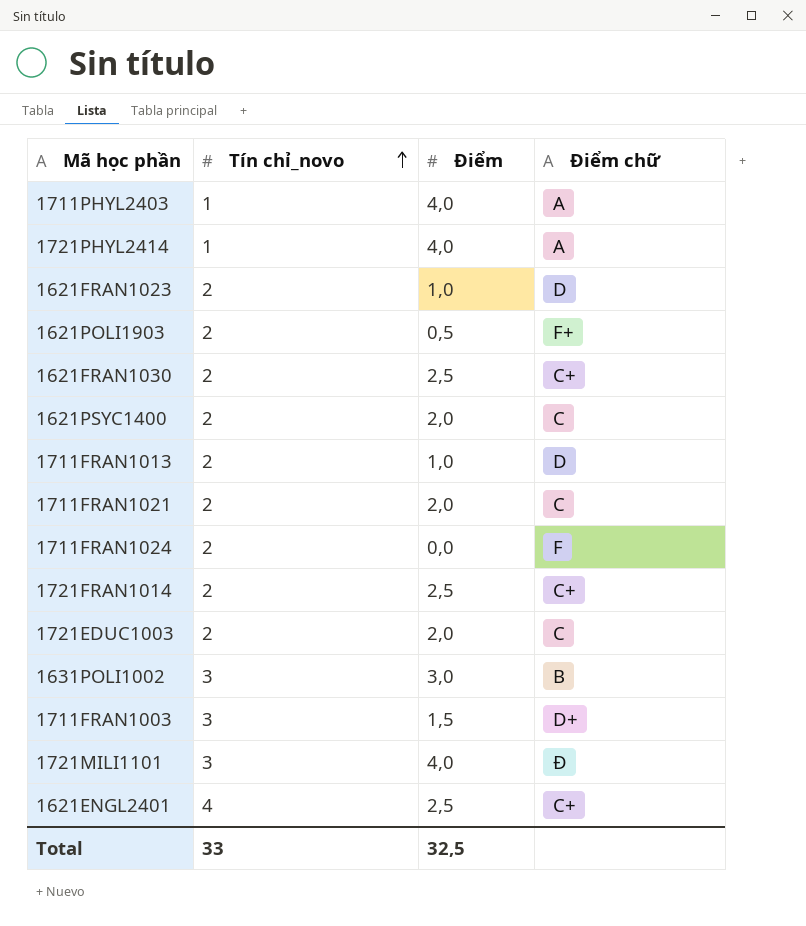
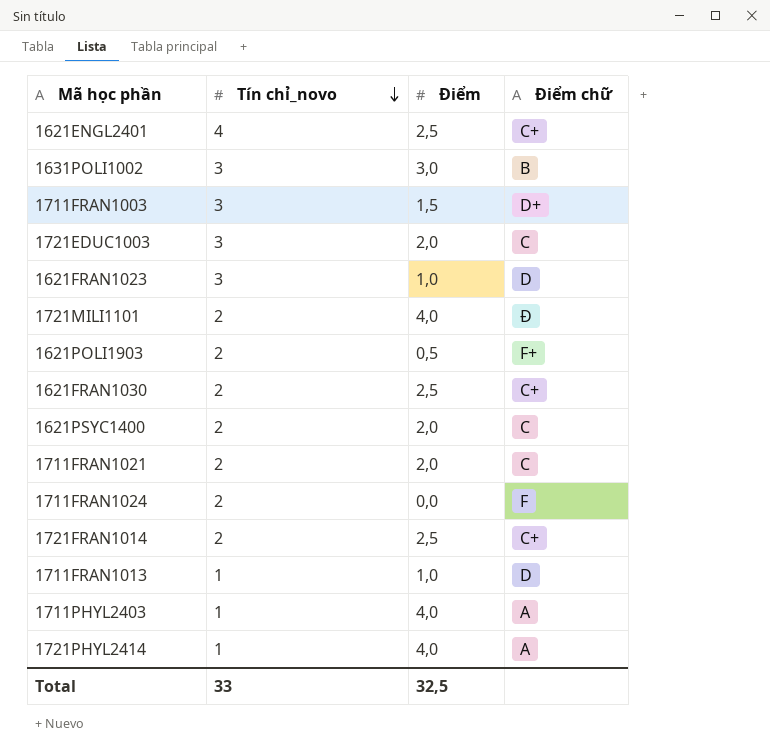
row order: Tín chỉ_novo ascending -> Tín chỉ_novo descending
1721EDUC1003 | Tín chỉ_novo: 2 -> 3
1621FRAN1023 | Tín chỉ_novo: 2 -> 3
1721MILI1101 | Tín chỉ_novo: 3 -> 2
1711FRAN1013 | Tín chỉ_novo: 2 -> 1

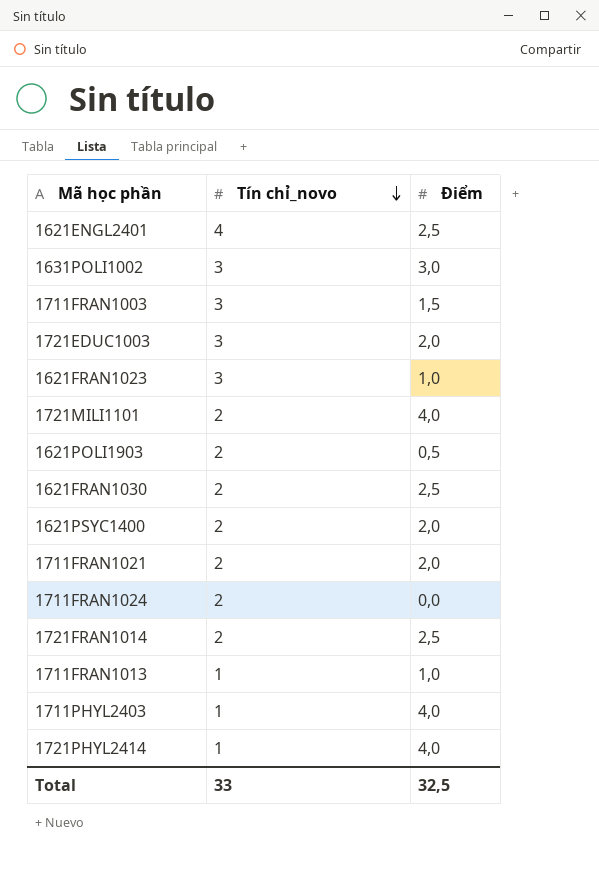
column Điểm chữ | position: 4 -> none

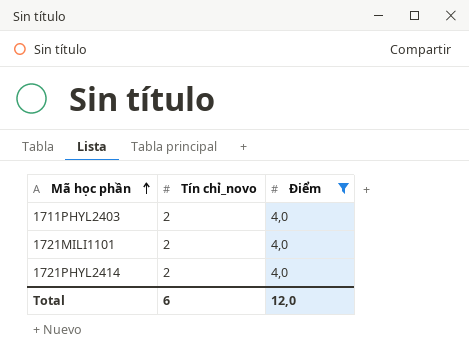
filter: none -> Điểm = 4,0
row order: Tín chỉ_novo descending -> Mã học phần ascending
1711PHYL2403 | Tín chỉ_novo: 1 -> 2
1721PHYL2414 | Tín chỉ_novo: 1 -> 2
Total | Tín chỉ_novo: 33 -> 6
Total | Điểm: 32,5 -> 12,0

